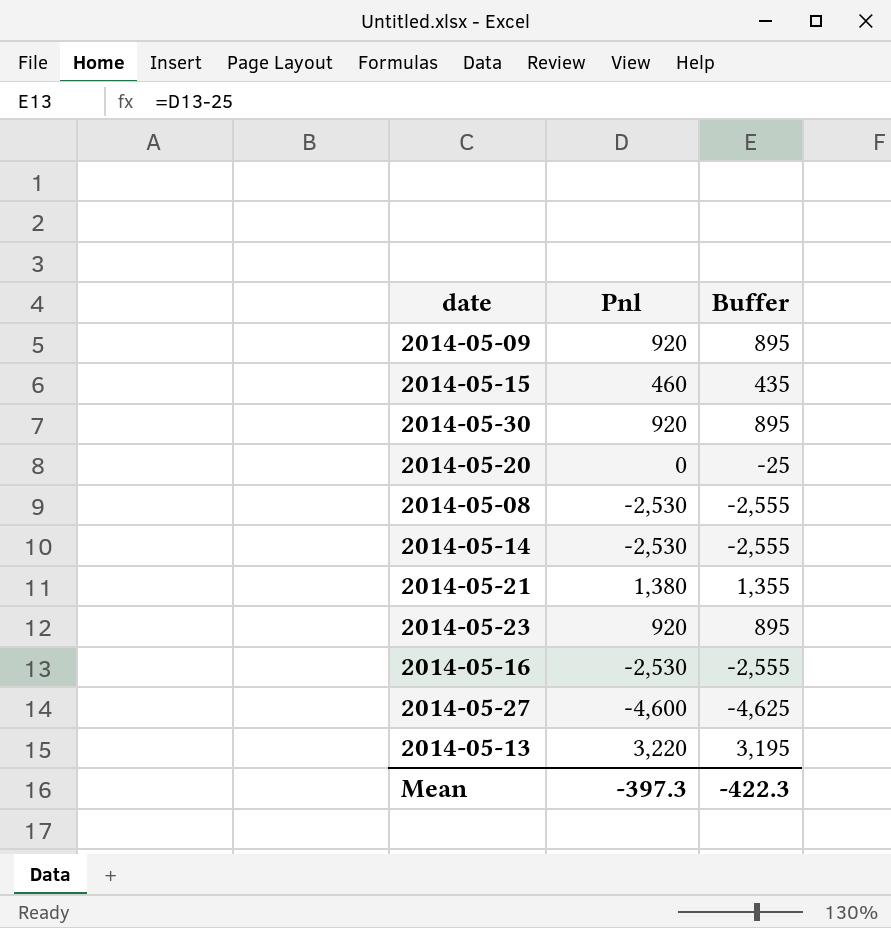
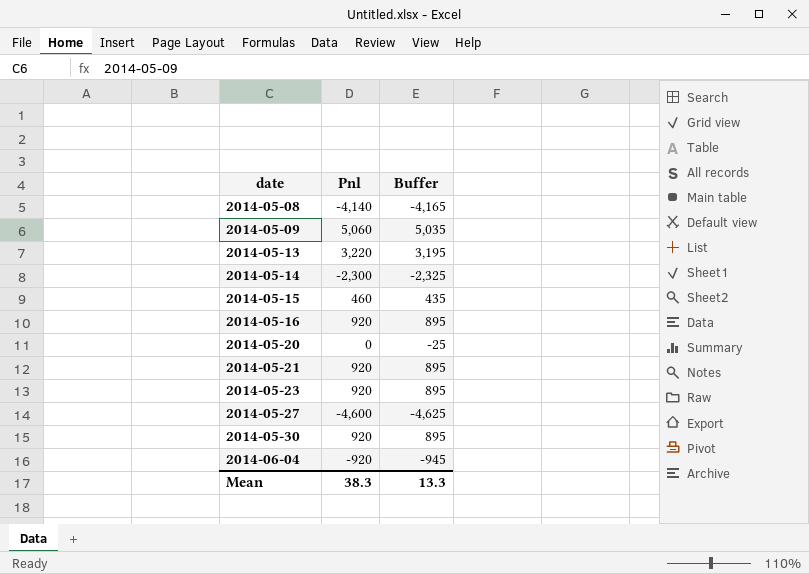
row order: none -> date ascending
2014-05-08 | Pnl: -2,530 -> -4,140
2014-05-08 | Buffer: -2,555 -> -4,165
2014-05-09 | Pnl: 920 -> 5,060
2014-05-09 | Buffer: 895 -> 5,035
2014-05-14 | Pnl: -2,530 -> -2,300
2014-05-14 | Buffer: -2,555 -> -2,325
2014-05-16 | Pnl: -2,530 -> 920
2014-05-16 | Buffer: -2,555 -> 895
2014-05-21 | Pnl: 1,380 -> 920
2014-05-21 | Buffer: 1,355 -> 895
row 2014-06-04: none -> -920 | -945
Mean | Pnl: -397.3 -> 38.3
Mean | Buffer: -422.3 -> 13.3

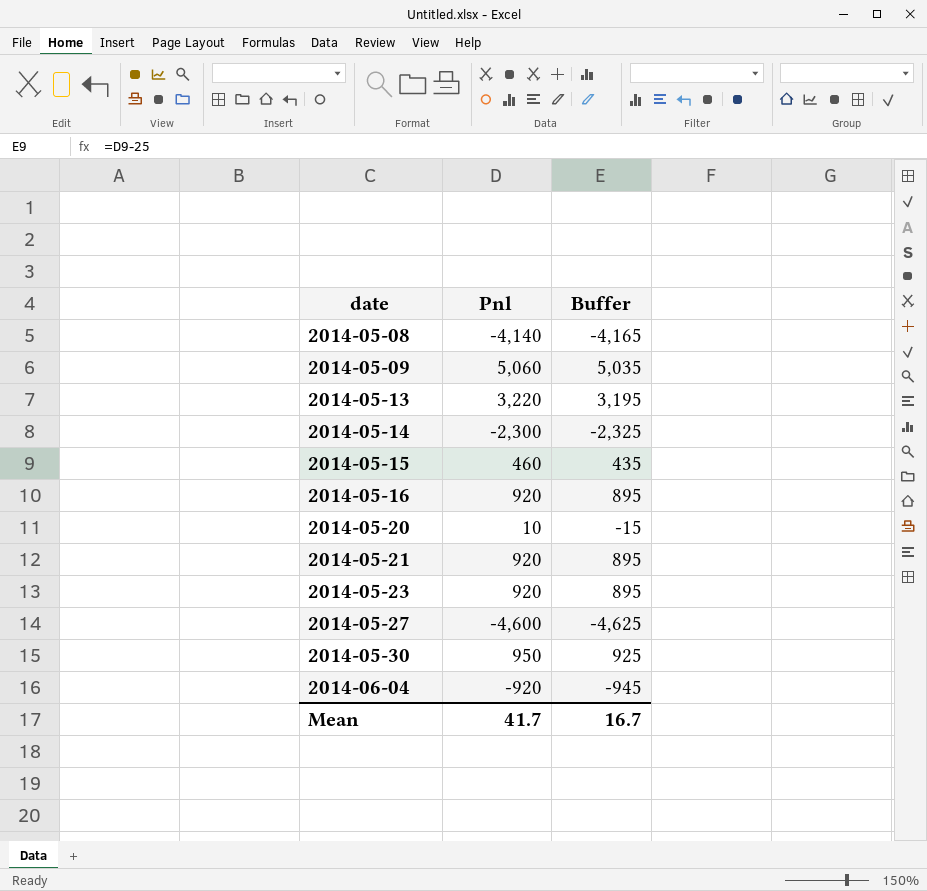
2014-05-20 | Pnl: 0 -> 10
2014-05-20 | Buffer: -25 -> -15
2014-05-30 | Pnl: 920 -> 950
2014-05-30 | Buffer: 895 -> 925
Mean | Pnl: 38.3 -> 41.7
Mean | Buffer: 13.3 -> 16.7

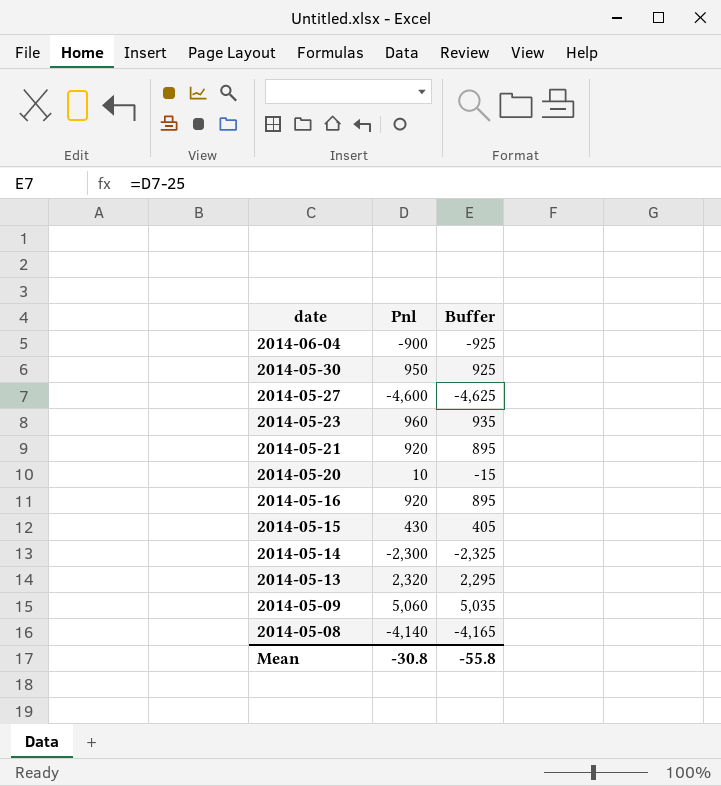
row order: date ascending -> date descending
2014-06-04 | Pnl: -920 -> -900
2014-06-04 | Buffer: -945 -> -925
2014-05-23 | Pnl: 920 -> 960
2014-05-23 | Buffer: 895 -> 935
2014-05-15 | Pnl: 460 -> 430
2014-05-15 | Buffer: 435 -> 405
2014-05-13 | Pnl: 3,220 -> 2,320
2014-05-13 | Buffer: 3,195 -> 2,295
Mean | Pnl: 41.7 -> -30.8
Mean | Buffer: 16.7 -> -55.8

